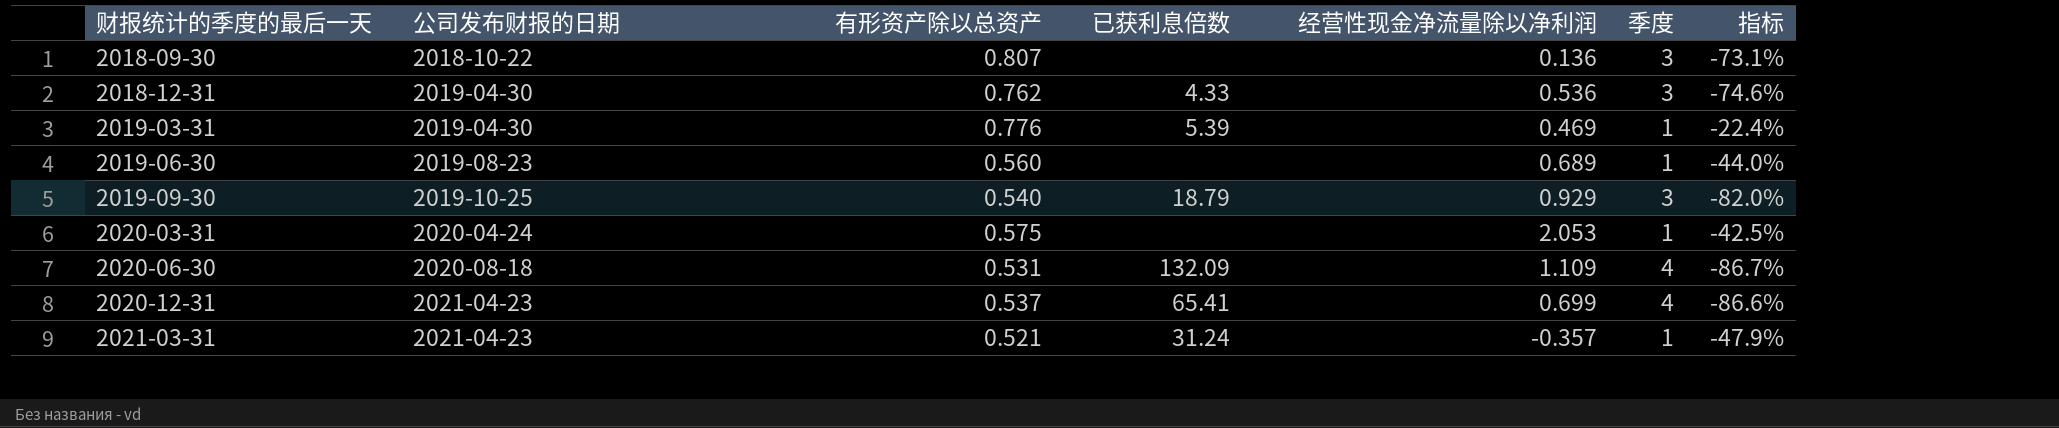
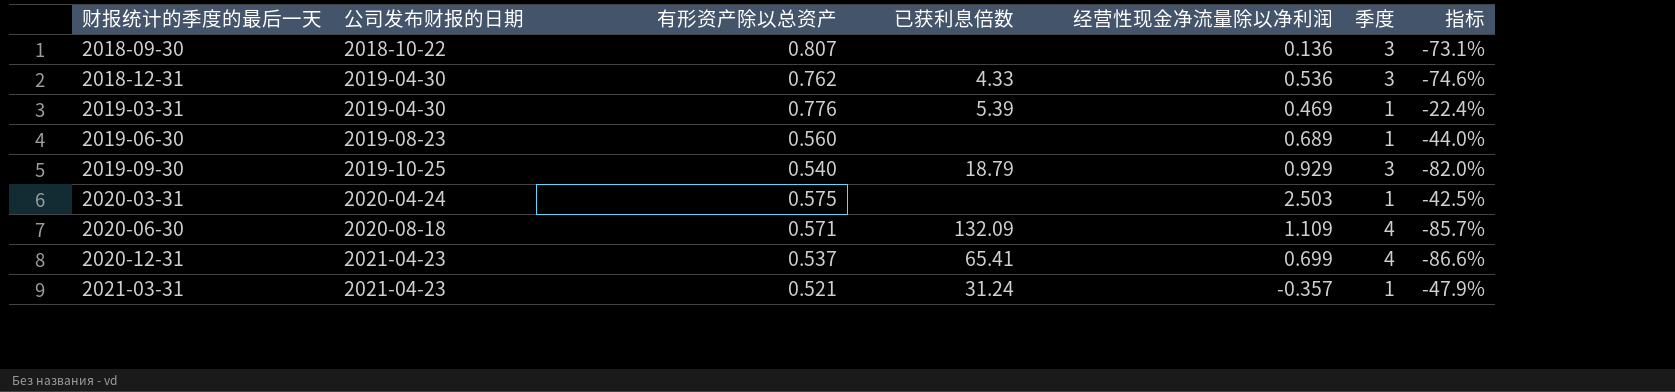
2020-03-31 | 经营性现金净流量除以净利润: 2.053 -> 2.503
2020-06-30 | 有形资产除以总资产: 0.531 -> 0.571
2020-06-30 | 指标: -86.7% -> -85.7%

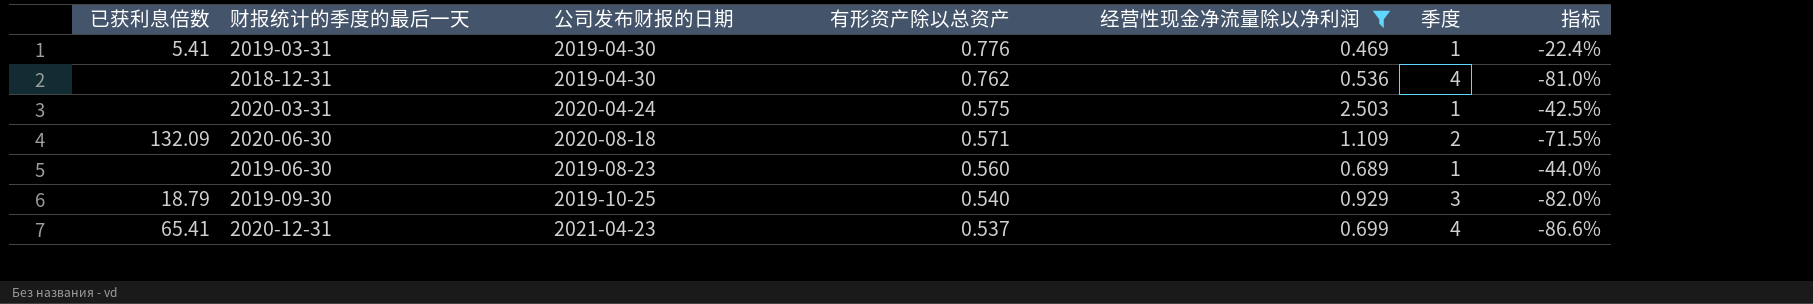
filter: none -> 经营性现金净流量除以净利润 >= 0.469
row order: 财报统计的季度的最后一天 ascending -> 有形资产除以总资产 descending
column 已获利息倍数 | position: 4 -> 1
2019-03-31 | 已获利息倍数: 5.39 -> 5.41
2018-12-31 | 已获利息倍数: 4.33 -> none
2018-12-31 | 季度: 3 -> 4
2018-12-31 | 指标: -74.6% -> -81.0%
2020-06-30 | 季度: 4 -> 2
2020-06-30 | 指标: -85.7% -> -71.5%

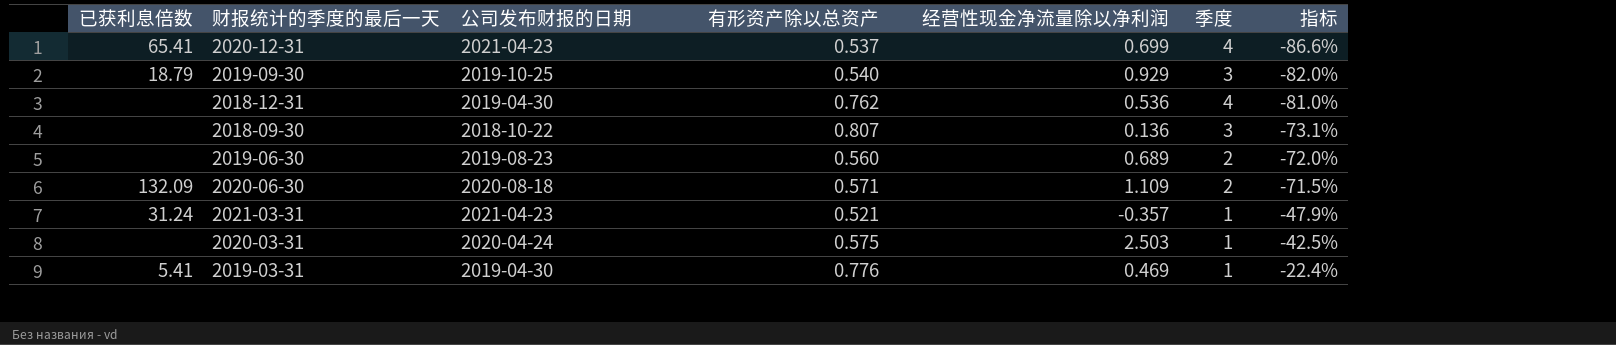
filter: 经营性现金净流量除以净利润 >= 0.469 -> none
row order: 有形资产除以总资产 descending -> 指标 ascending
2019-06-30 | 季度: 1 -> 2
2019-06-30 | 指标: -44.0% -> -72.0%

